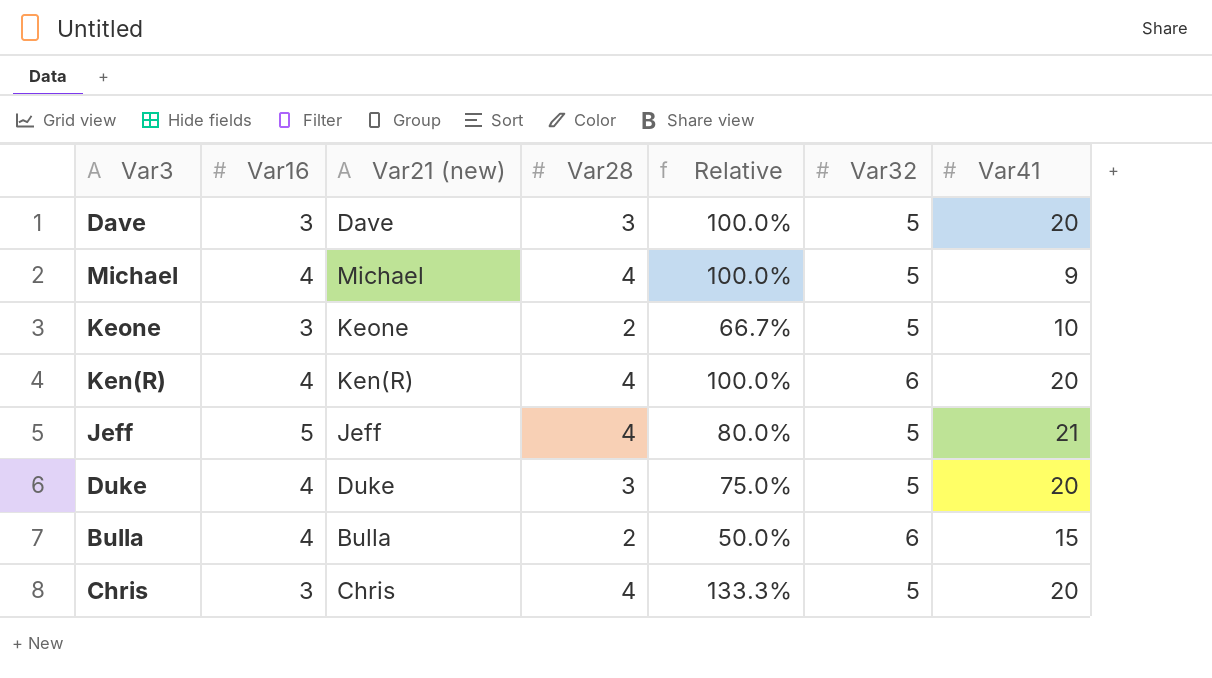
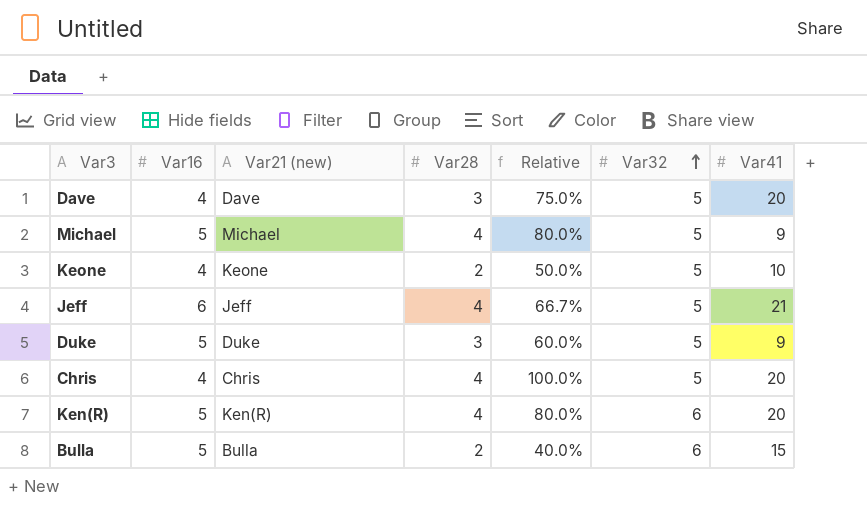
row order: none -> Var32 ascending
Dave | Var16: 3 -> 4
Dave | Relative: 100.0% -> 75.0%
Michael | Var16: 4 -> 5
Michael | Relative: 100.0% -> 80.0%
Keone | Var16: 3 -> 4
Keone | Relative: 66.7% -> 50.0%
Jeff | Var16: 5 -> 6
Jeff | Relative: 80.0% -> 66.7%
Duke | Var16: 4 -> 5
Duke | Relative: 75.0% -> 60.0%
Duke | Var41: 20 -> 9
Chris | Var16: 3 -> 4
Chris | Relative: 133.3% -> 100.0%
Ken(R) | Var16: 4 -> 5
Ken(R) | Relative: 100.0% -> 80.0%
Bulla | Var16: 4 -> 5
Bulla | Relative: 50.0% -> 40.0%

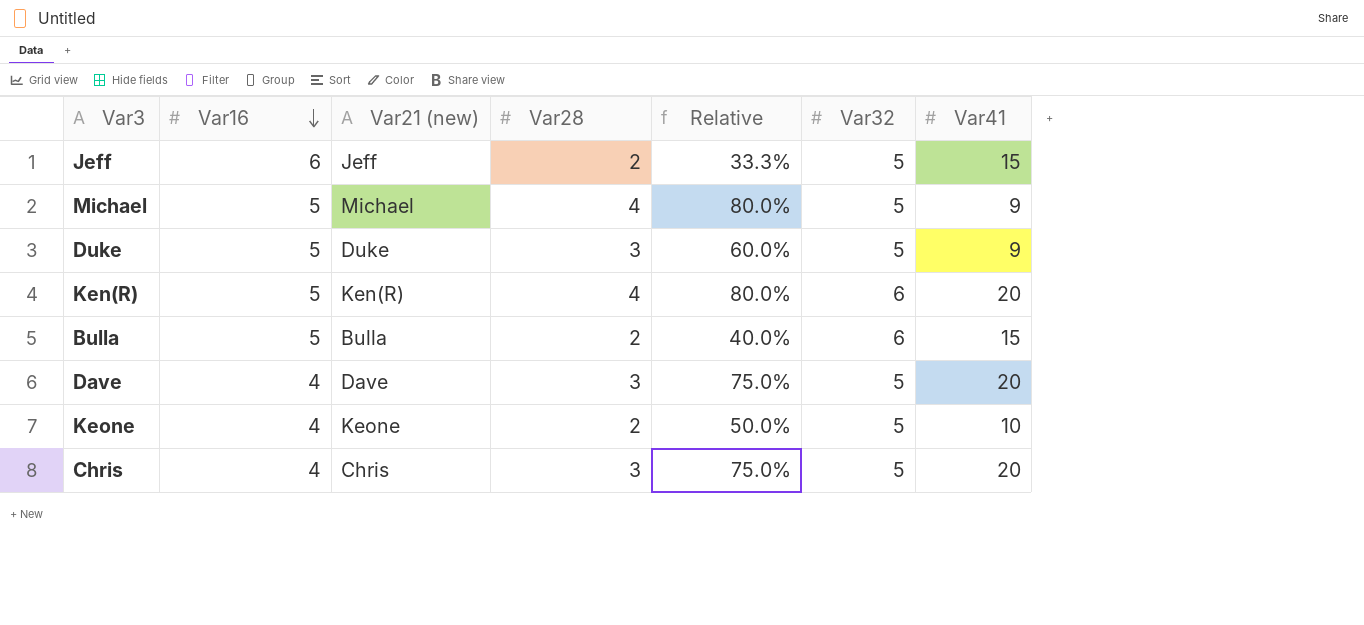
row order: Var32 ascending -> Var16 descending
Jeff | Var28: 4 -> 2
Jeff | Relative: 66.7% -> 33.3%
Jeff | Var41: 21 -> 15
Chris | Var28: 4 -> 3
Chris | Relative: 100.0% -> 75.0%

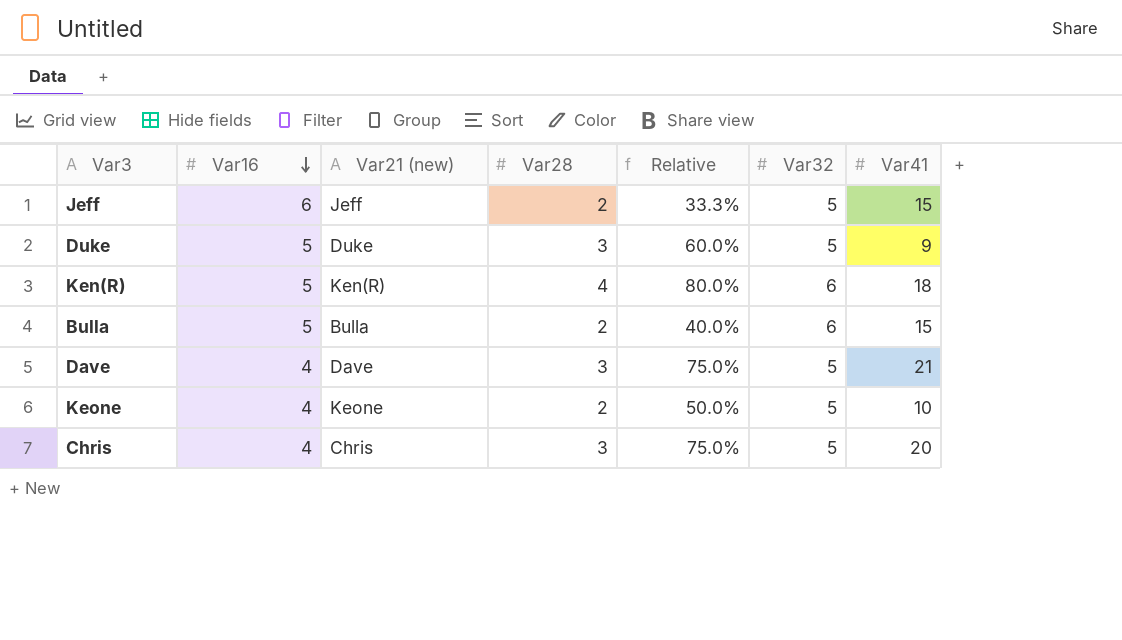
row Michael: 5 | Michael | 4 | 80.0% | 5 | 9 -> none
Ken(R) | Var41: 20 -> 18
Dave | Var41: 20 -> 21

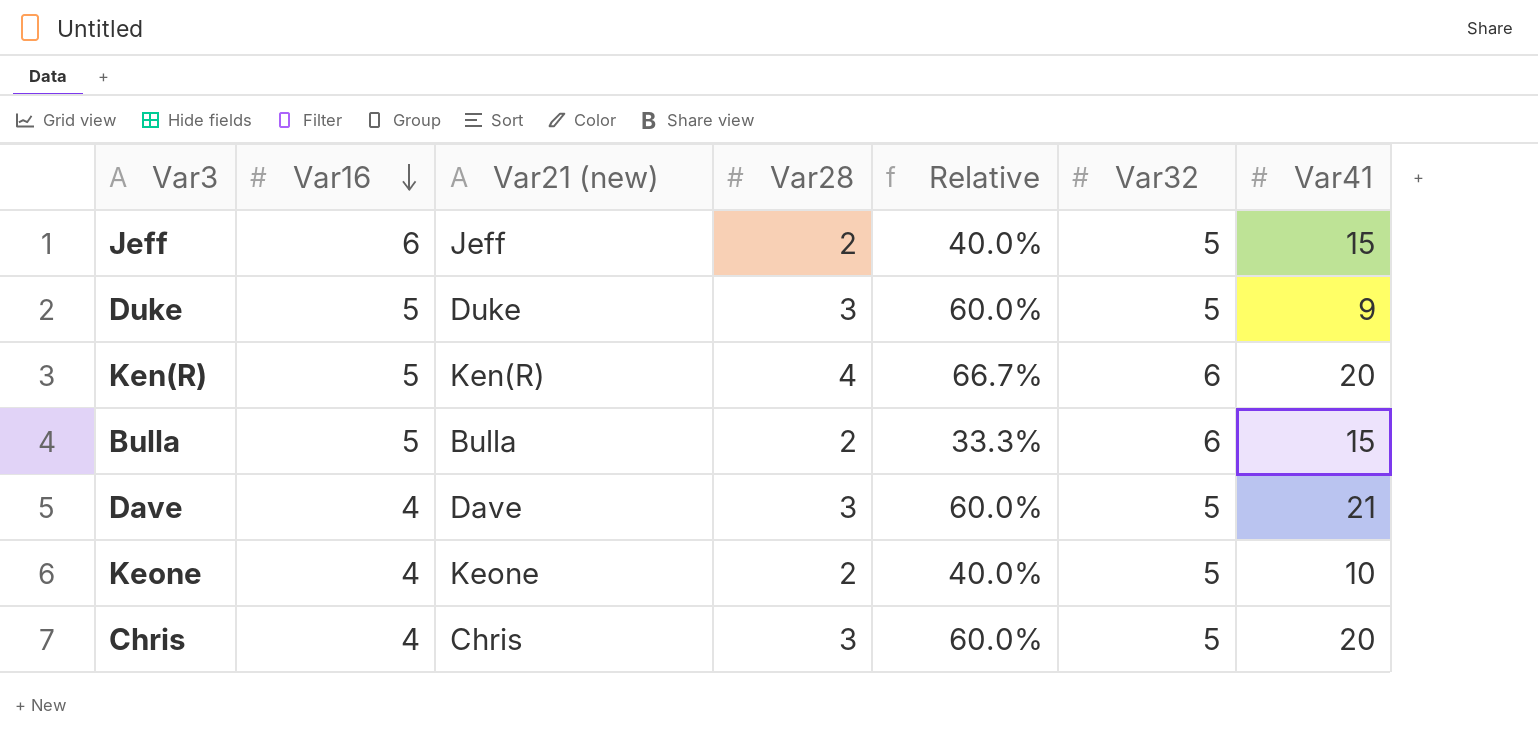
column Relative | formula: [Var28] / [Var16] -> [Var28] / [Var32]
Ken(R) | Var41: 18 -> 20

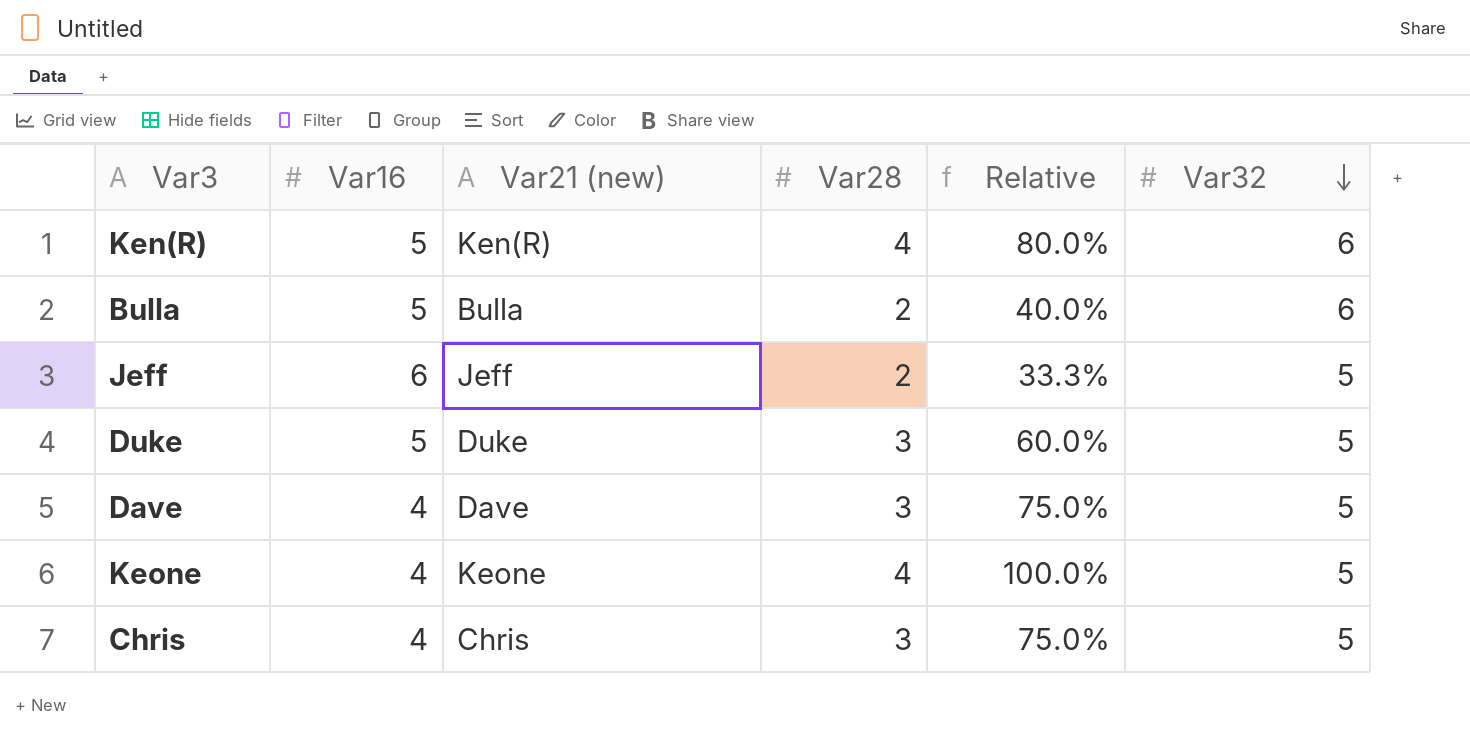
row order: Var16 descending -> Var32 descending
column Var41 | position: 7 -> none
column Relative | formula: [Var28] / [Var32] -> [Var28] / [Var16]
Keone | Var28: 2 -> 4

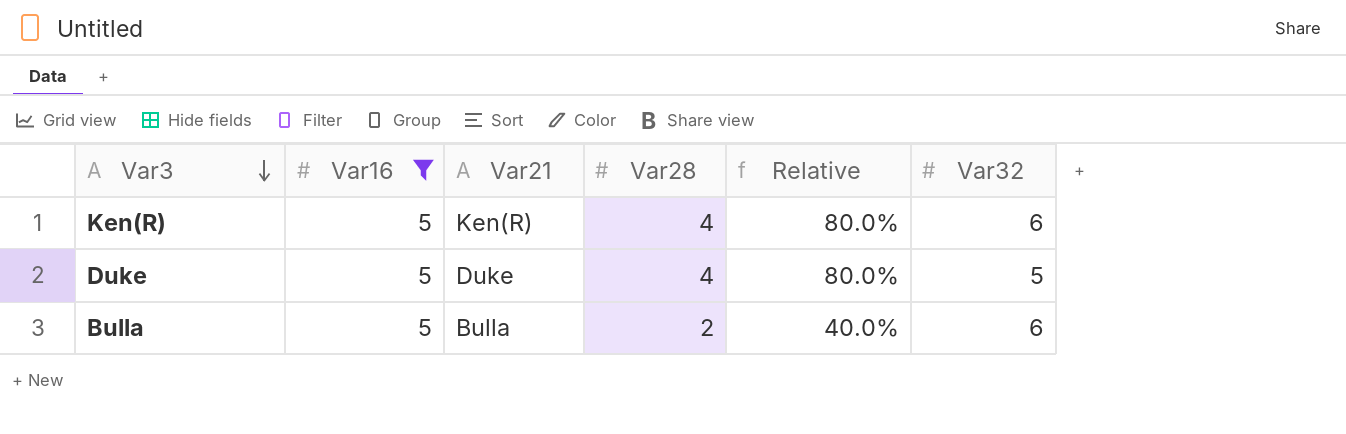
filter: none -> Var16 = 5
row order: Var32 descending -> Var3 descending
column name: Var21 (new) -> Var21
Duke | Var28: 3 -> 4
Duke | Relative: 60.0% -> 80.0%

